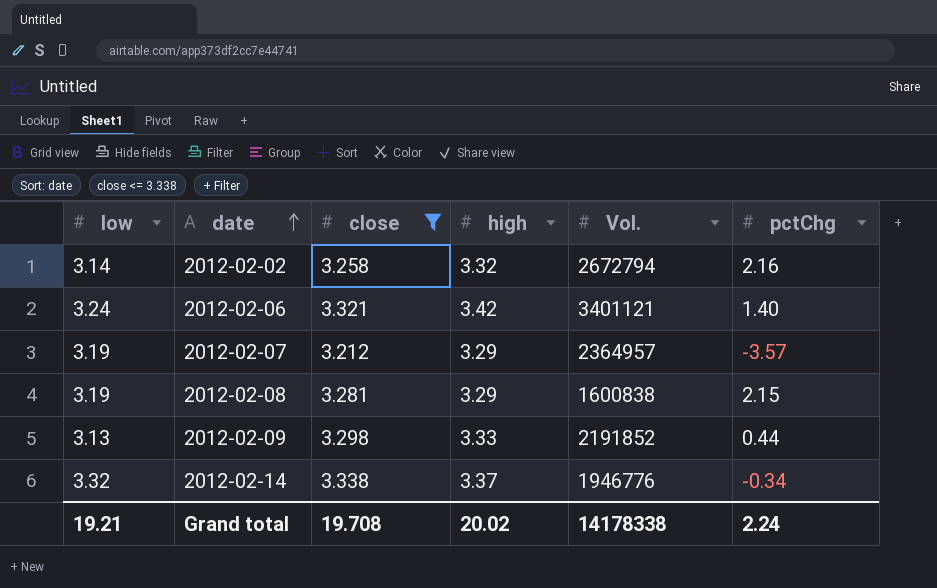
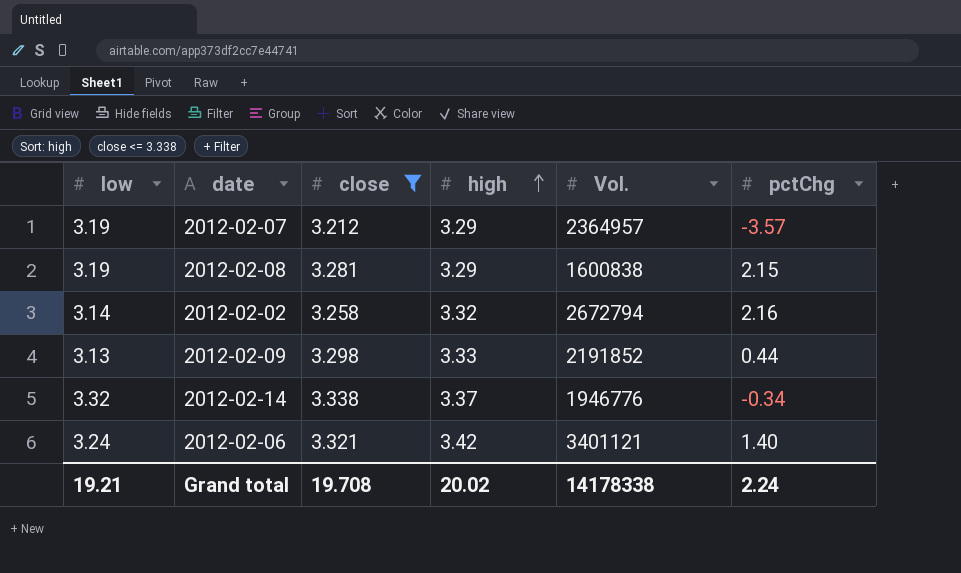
row order: date ascending -> high ascending

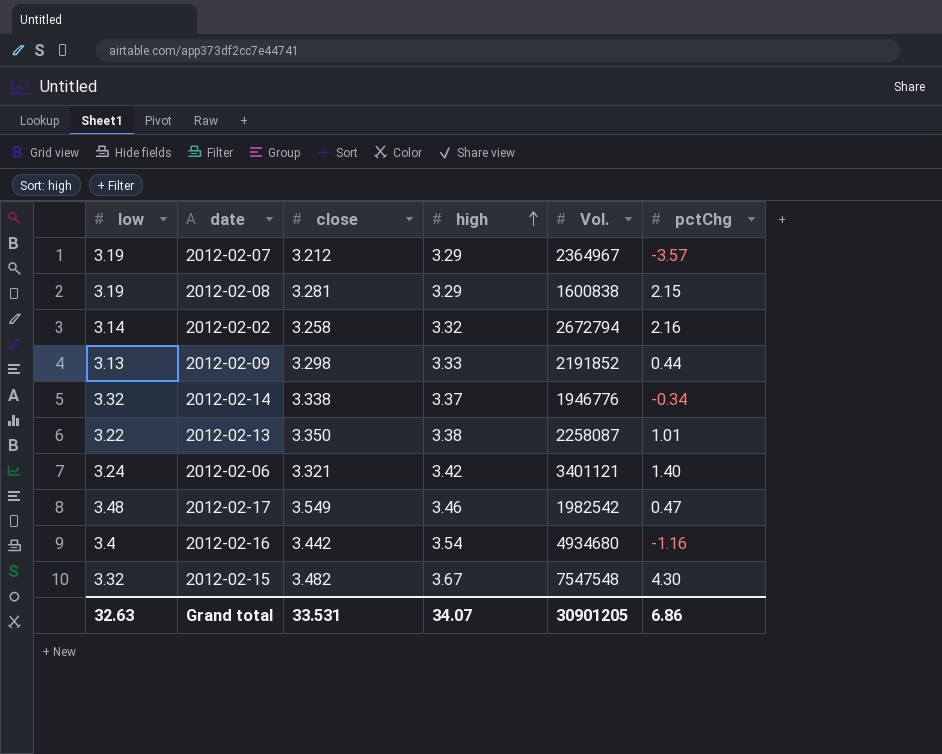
filter: close <= 3.338 -> none
2012-02-07 | Vol.: 2364957 -> 2364967
Grand total | low: 19.21 -> 32.63
Grand total | close: 19.708 -> 33.531
Grand total | high: 20.02 -> 34.07
Grand total | Vol.: 14178338 -> 30901205
Grand total | pctChg: 2.24 -> 6.86

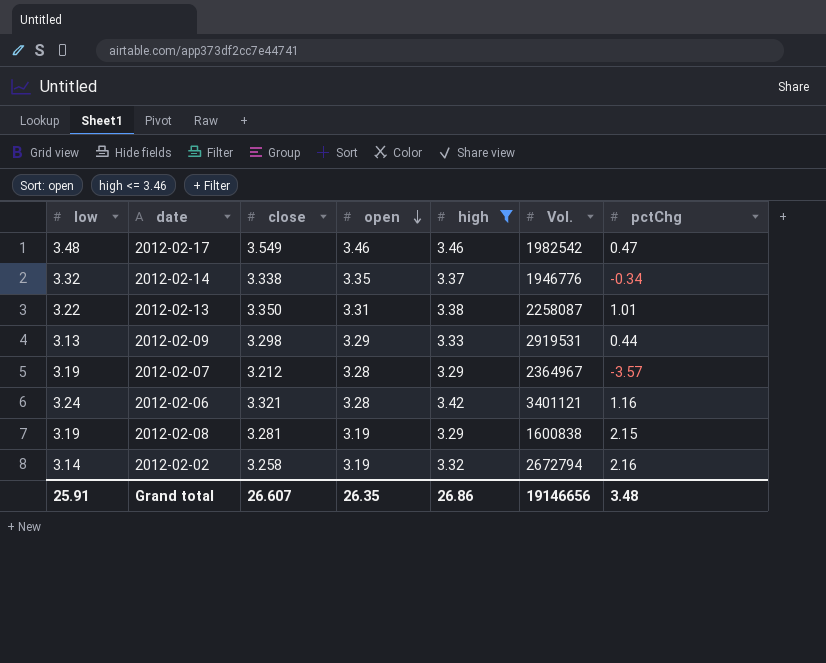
filter: none -> high <= 3.46
row order: high ascending -> open descending
column open | position: none -> 4
2012-02-09 | Vol.: 2191852 -> 2919531
2012-02-06 | pctChg: 1.40 -> 1.16
Grand total | low: 32.63 -> 25.91
Grand total | close: 33.531 -> 26.607
Grand total | high: 34.07 -> 26.86
Grand total | Vol.: 30901205 -> 19146656
Grand total | pctChg: 6.86 -> 3.48

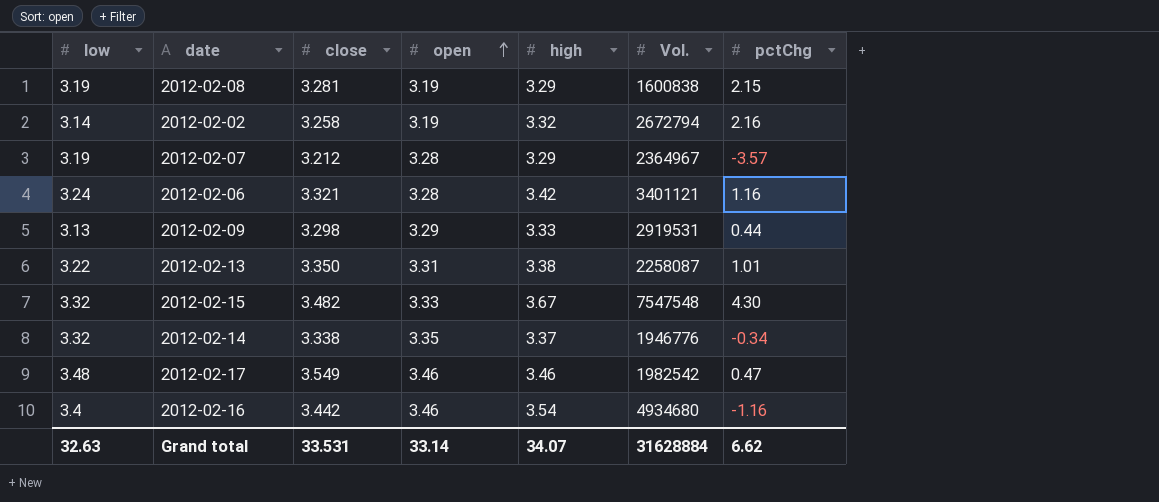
filter: high <= 3.46 -> none
row order: open descending -> open ascending
Grand total | low: 25.91 -> 32.63
Grand total | close: 26.607 -> 33.531
Grand total | open: 26.35 -> 33.14
Grand total | high: 26.86 -> 34.07
Grand total | Vol.: 19146656 -> 31628884
Grand total | pctChg: 3.48 -> 6.62

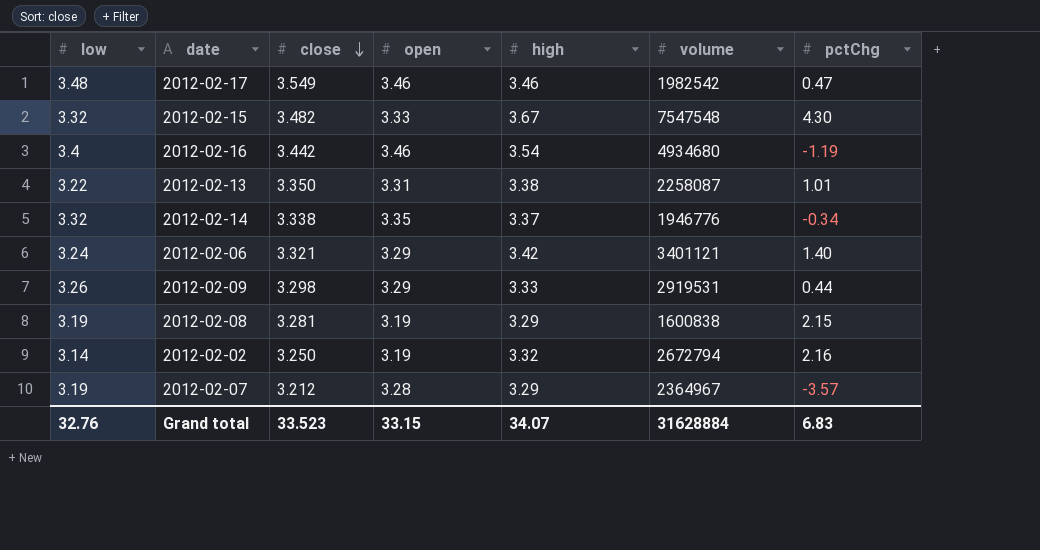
row order: open ascending -> close descending
column name: Vol. -> volume
2012-02-16 | pctChg: -1.16 -> -1.19
2012-02-06 | open: 3.28 -> 3.29
2012-02-06 | pctChg: 1.16 -> 1.40
2012-02-09 | low: 3.13 -> 3.26
2012-02-02 | close: 3.258 -> 3.250
Grand total | low: 32.63 -> 32.76
Grand total | close: 33.531 -> 33.523
Grand total | open: 33.14 -> 33.15
Grand total | pctChg: 6.62 -> 6.83

